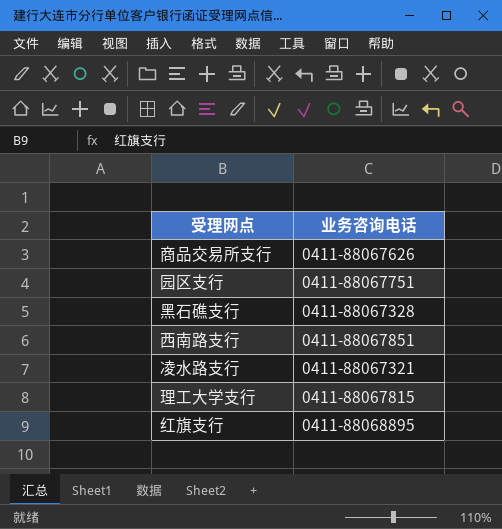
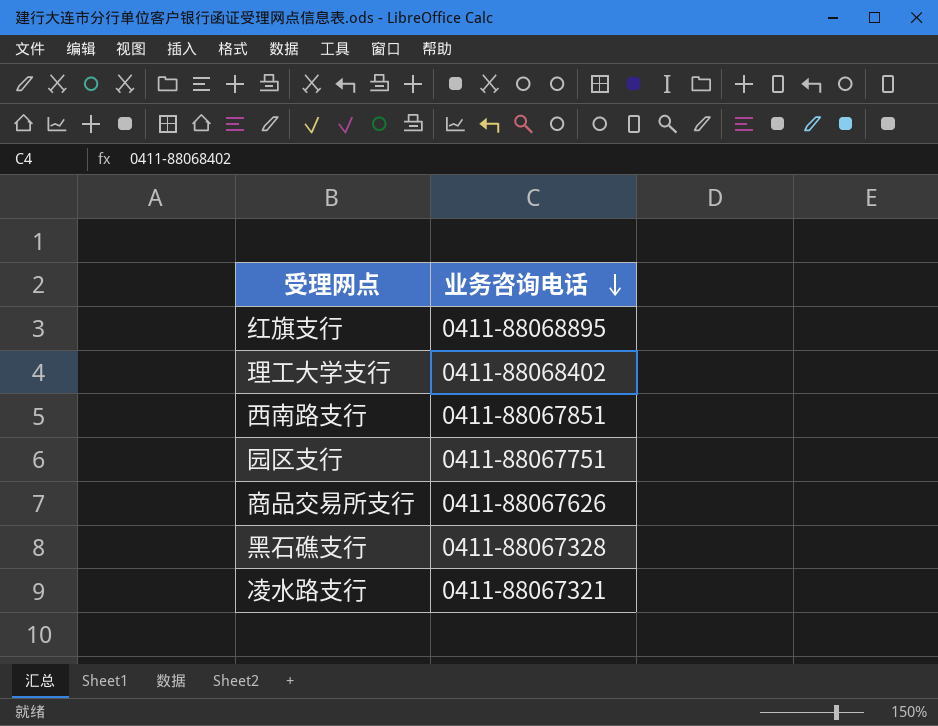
row order: none -> 业务咨询电话 descending
理工大学支行 | 业务咨询电话: 0411-88067815 -> 0411-88068402

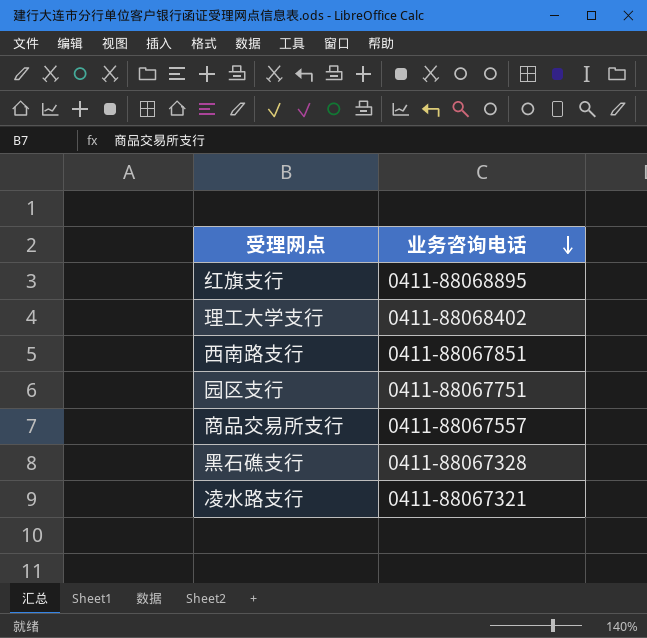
商品交易所支行 | 业务咨询电话: 0411-88067626 -> 0411-88067557

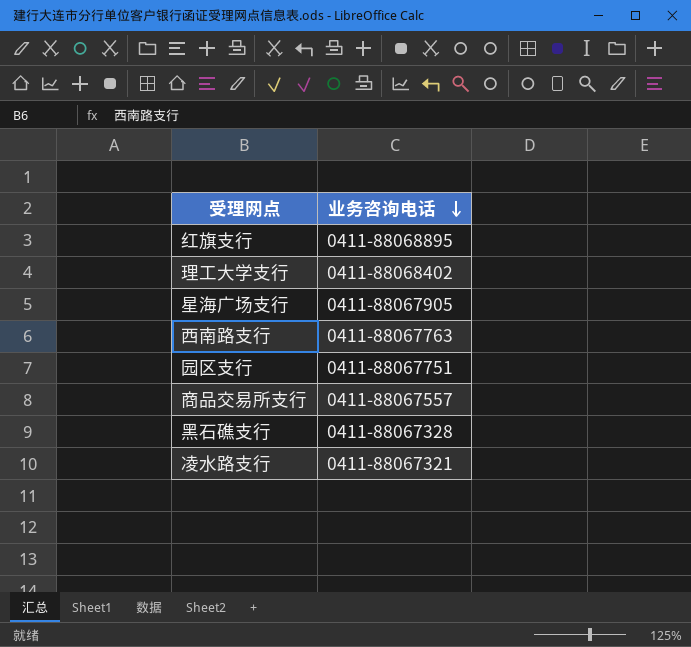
row 星海广场支行: none -> 0411-88067905
西南路支行 | 业务咨询电话: 0411-88067851 -> 0411-88067763

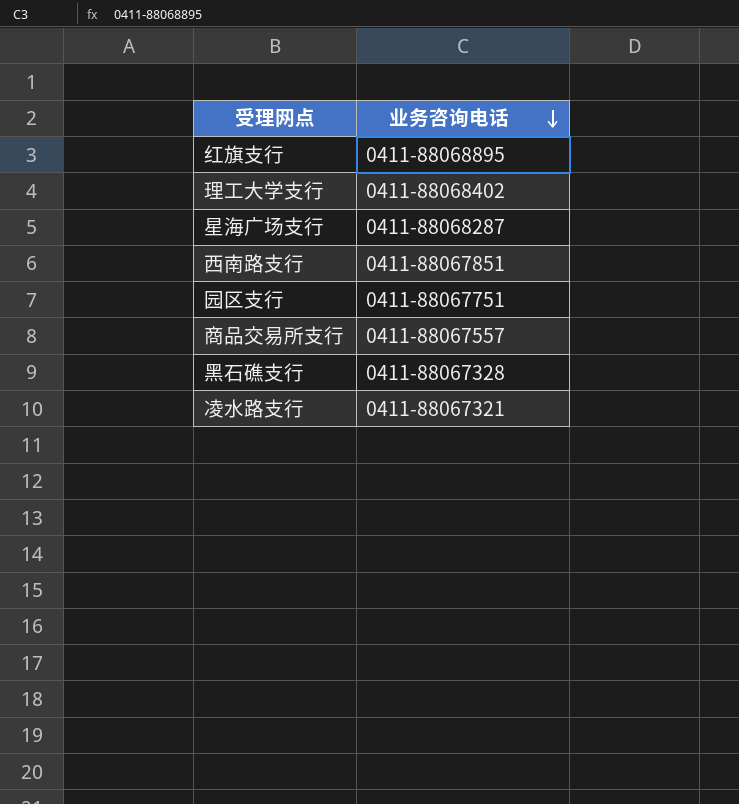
星海广场支行 | 业务咨询电话: 0411-88067905 -> 0411-88068287
西南路支行 | 业务咨询电话: 0411-88067763 -> 0411-88067851

